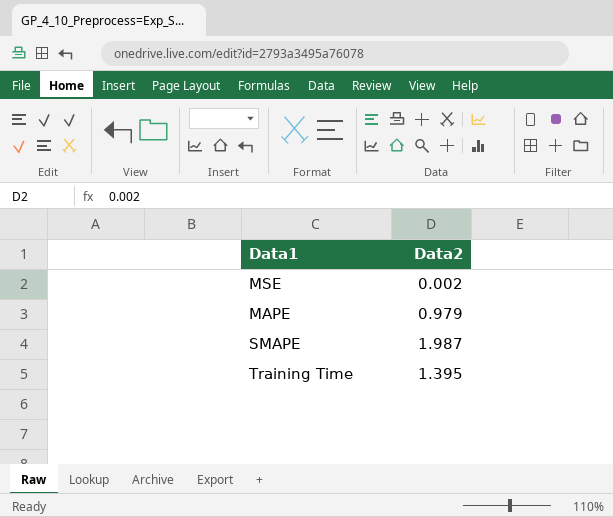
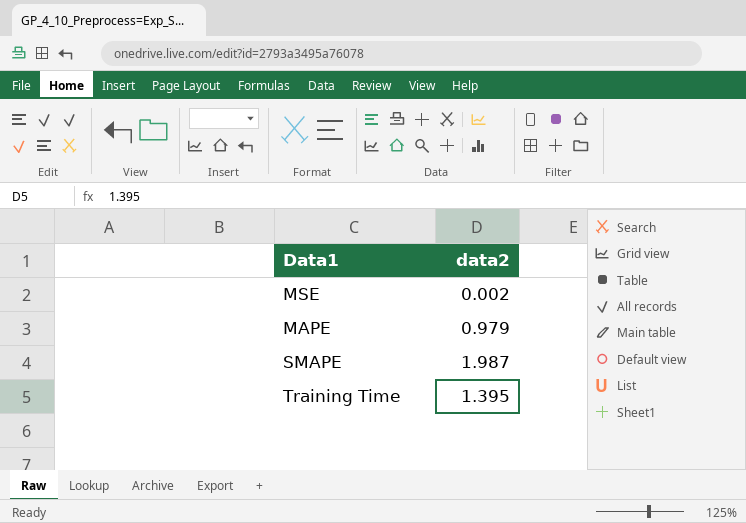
column name: Data2 -> data2

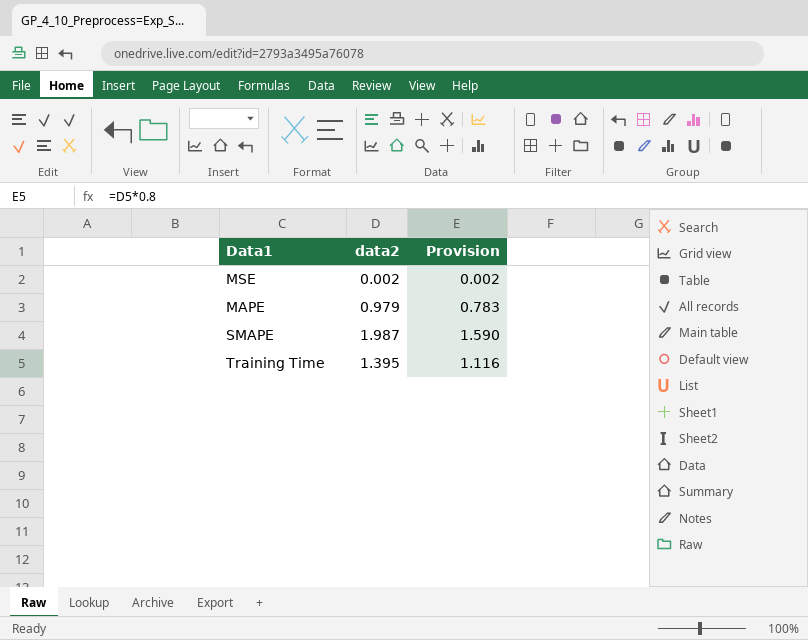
column Provision | formula: none -> [data2] * 0.8

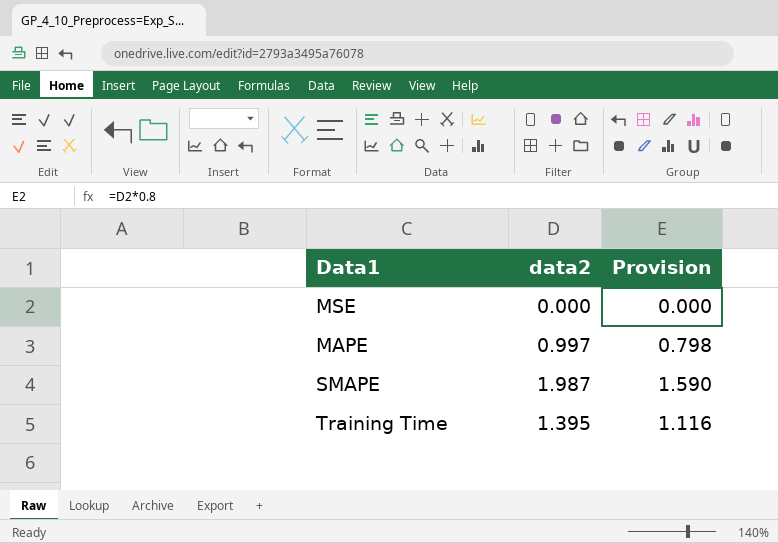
MSE | data2: 0.002 -> 0.000
MSE | Provision: 0.002 -> 0.000
MAPE | data2: 0.979 -> 0.997
MAPE | Provision: 0.783 -> 0.798

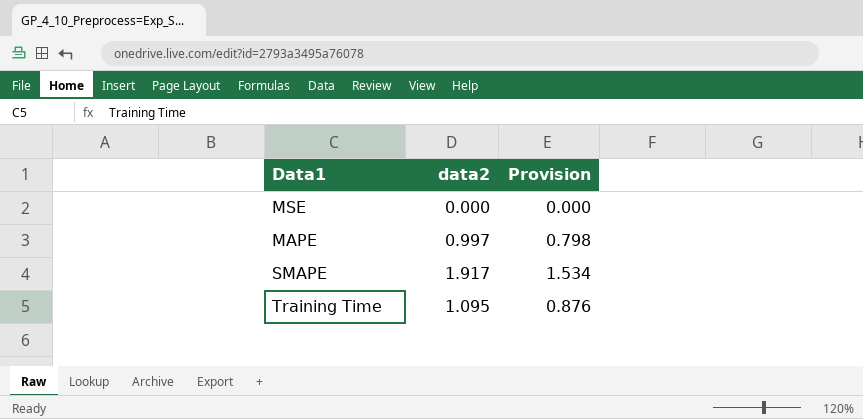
SMAPE | data2: 1.987 -> 1.917
SMAPE | Provision: 1.590 -> 1.534
Training Time | data2: 1.395 -> 1.095
Training Time | Provision: 1.116 -> 0.876

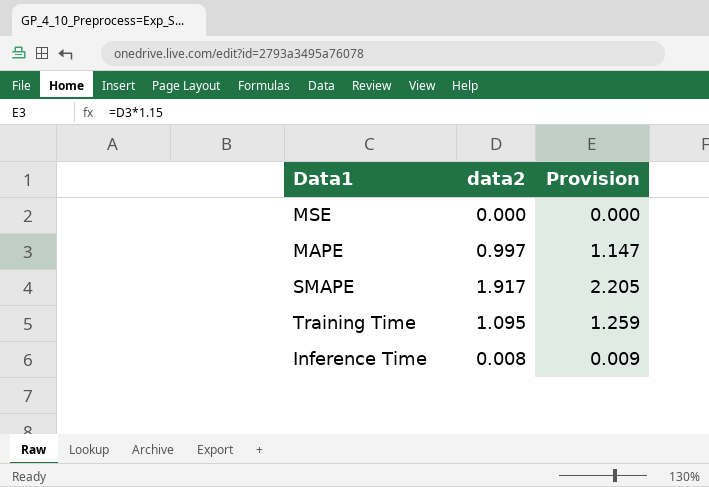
column Provision | formula: [data2] * 0.8 -> [data2] * 1.15
row Inference Time: none -> 0.008 | 0.009

